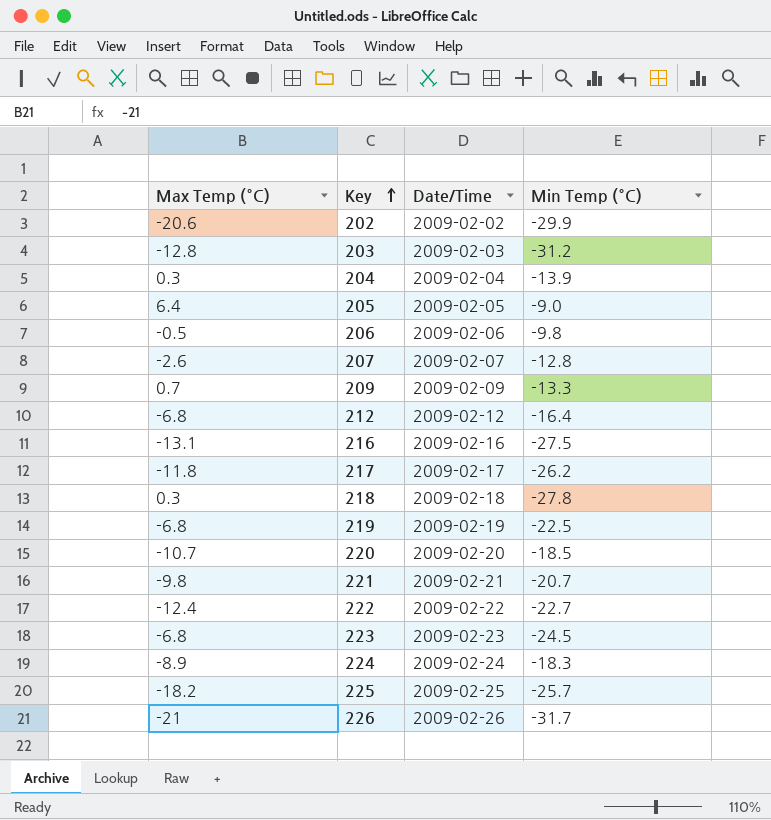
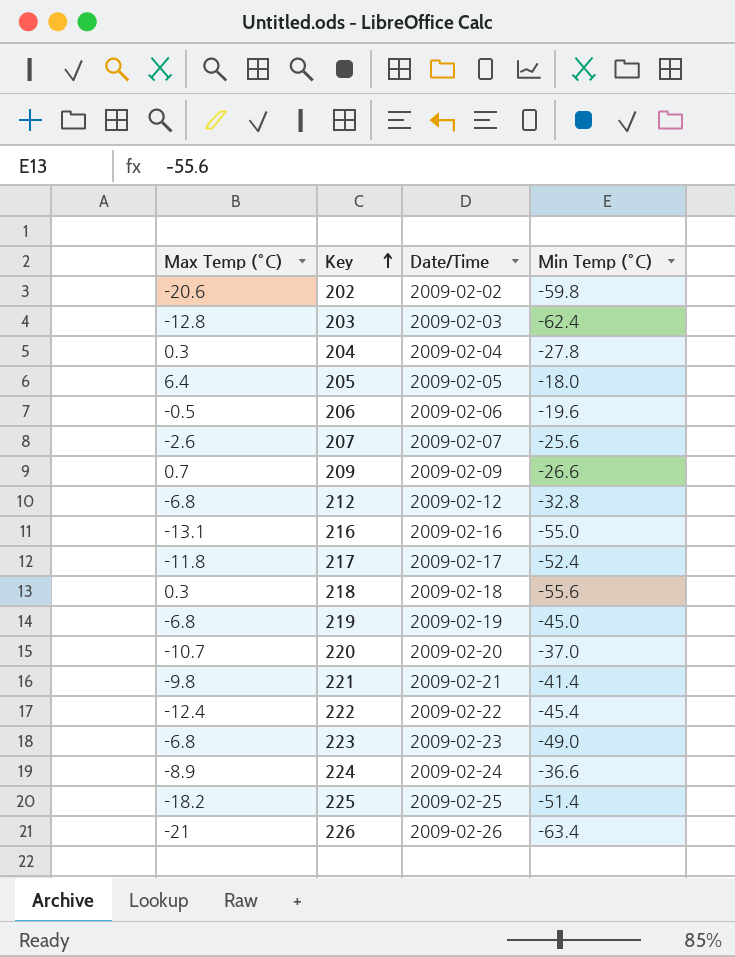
202 | Min Temp (°C): -29.9 -> -59.8
203 | Min Temp (°C): -31.2 -> -62.4
204 | Min Temp (°C): -13.9 -> -27.8
205 | Min Temp (°C): -9.0 -> -18.0
206 | Min Temp (°C): -9.8 -> -19.6
207 | Min Temp (°C): -12.8 -> -25.6
209 | Min Temp (°C): -13.3 -> -26.6
212 | Min Temp (°C): -16.4 -> -32.8
216 | Min Temp (°C): -27.5 -> -55.0
217 | Min Temp (°C): -26.2 -> -52.4
218 | Min Temp (°C): -27.8 -> -55.6
219 | Min Temp (°C): -22.5 -> -45.0
220 | Min Temp (°C): -18.5 -> -37.0
221 | Min Temp (°C): -20.7 -> -41.4
222 | Min Temp (°C): -22.7 -> -45.4
223 | Min Temp (°C): -24.5 -> -49.0
224 | Min Temp (°C): -18.3 -> -36.6
225 | Min Temp (°C): -25.7 -> -51.4
226 | Min Temp (°C): -31.7 -> -63.4

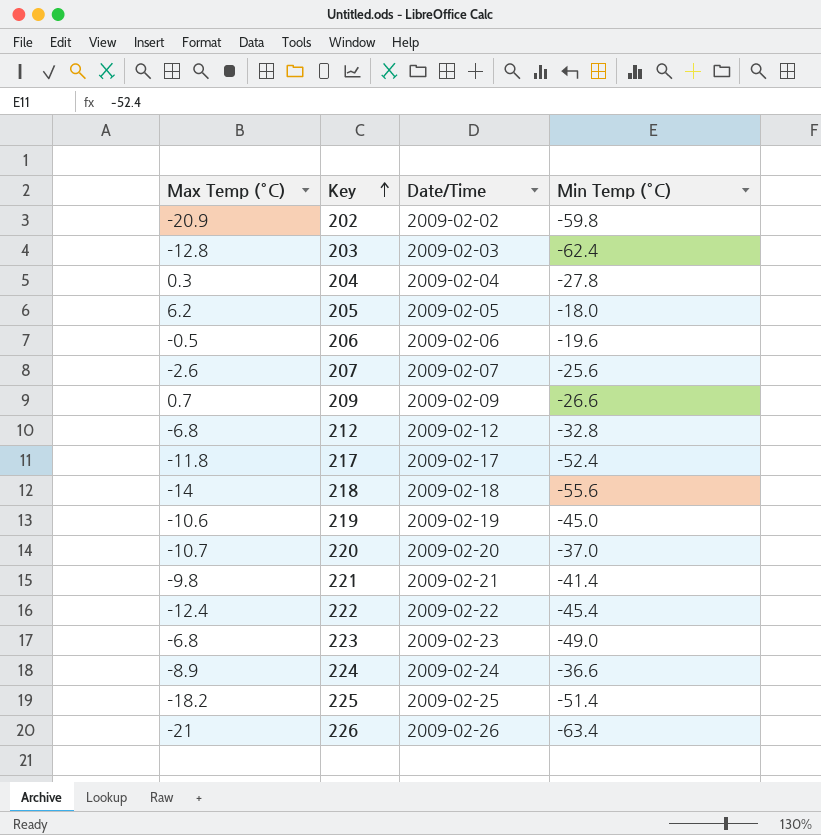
row 216: -13.1 | 2009-02-16 | -55.0 -> none
202 | Max Temp (°C): -20.6 -> -20.9
205 | Max Temp (°C): 6.4 -> 6.2
218 | Max Temp (°C): 0.3 -> -14
219 | Max Temp (°C): -6.8 -> -10.6

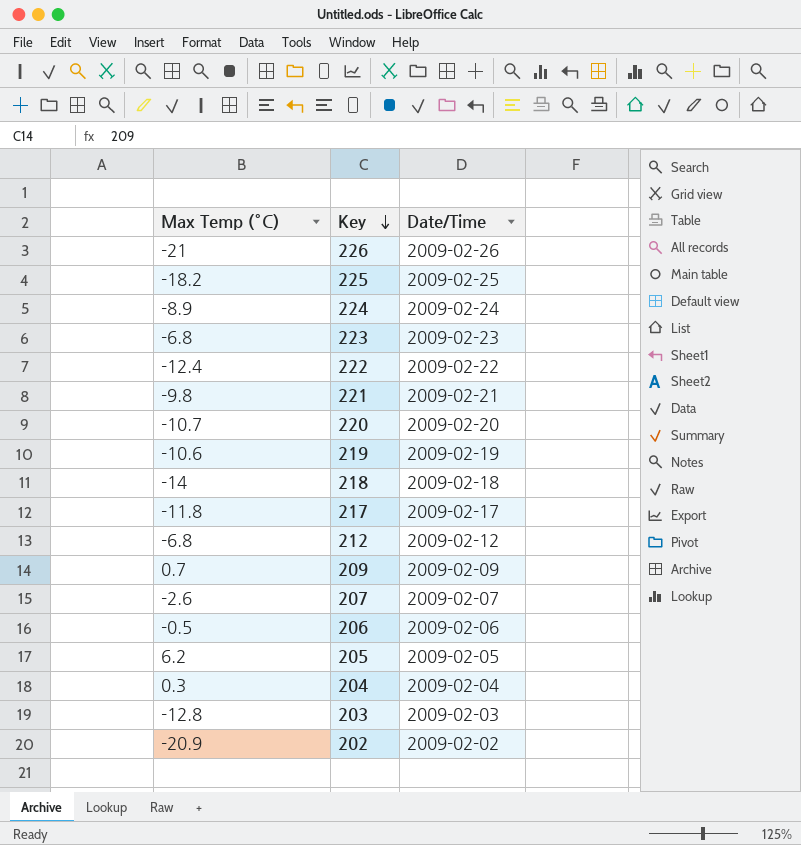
row order: Key ascending -> Key descending
column Min Temp (°C) | position: 4 -> none

